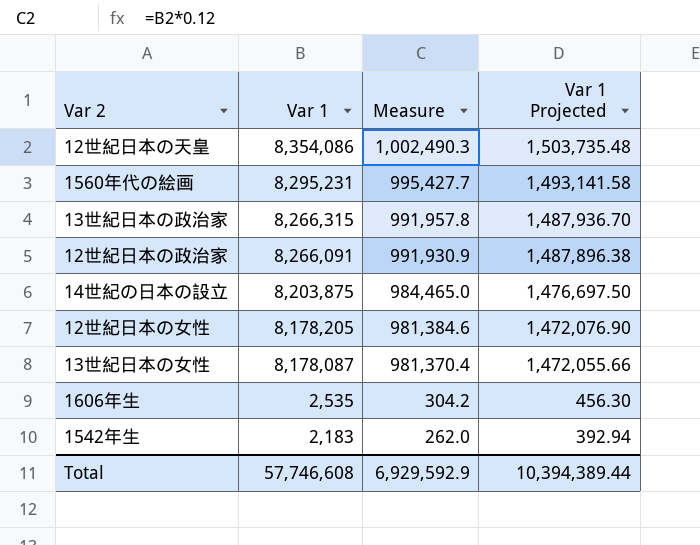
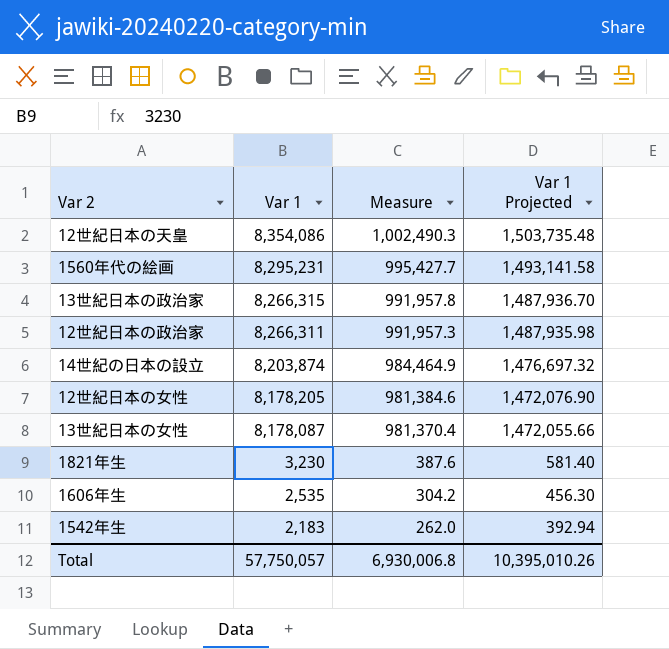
12世紀日本の政治家 | Var 1: 8,266,091 -> 8,266,311
12世紀日本の政治家 | Measure: 991,930.9 -> 991,957.3
12世紀日本の政治家 | Var 1 Projected: 1,487,896.38 -> 1,487,935.98
14世紀の日本の設立 | Var 1: 8,203,875 -> 8,203,874
14世紀の日本の設立 | Measure: 984,465.0 -> 984,464.9
14世紀の日本の設立 | Var 1 Projected: 1,476,697.50 -> 1,476,697.32
row 1821年生: none -> 3,230 | 387.6 | 581.40
Total | Var 1: 57,746,608 -> 57,750,057
Total | Measure: 6,929,592.9 -> 6,930,006.8
Total | Var 1 Projected: 10,394,389.44 -> 10,395,010.26

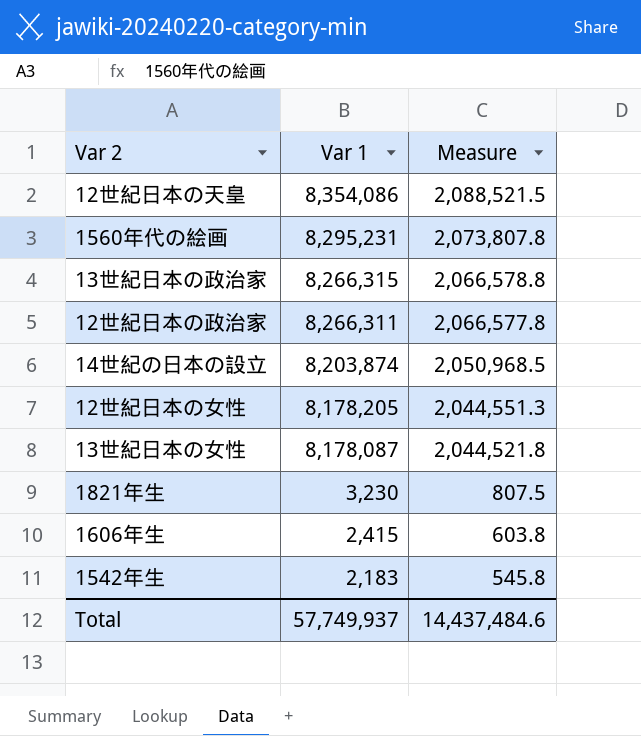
column Var 1 Projected | formula: [Var 1] * 0.18 -> none
column Measure | formula: [Var 1] * 0.12 -> [Var 1] * 0.25
1606年生 | Var 1: 2,535 -> 2,415
Total | Var 1: 57,750,057 -> 57,749,937
Total | Measure: 6,930,006.8 -> 14,437,484.6

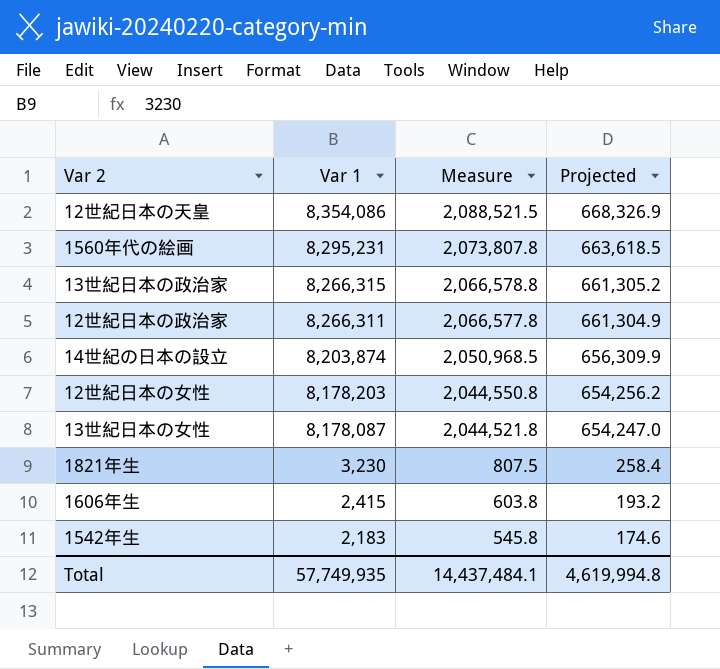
column Projected | formula: none -> [Var 1] * 0.08
12世紀日本の女性 | Var 1: 8,178,205 -> 8,178,203
12世紀日本の女性 | Measure: 2,044,551.3 -> 2,044,550.8
Total | Var 1: 57,749,937 -> 57,749,935
Total | Measure: 14,437,484.6 -> 14,437,484.1

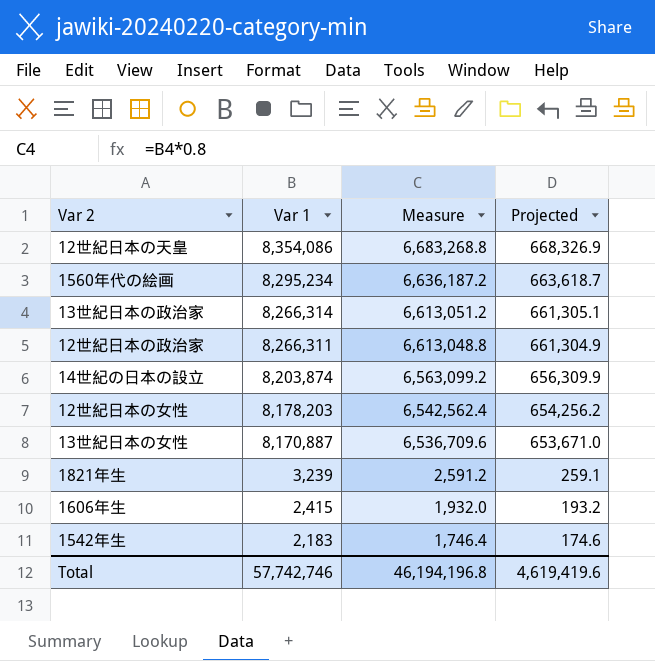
column Measure | formula: [Var 1] * 0.25 -> [Var 1] * 0.8
1560年代の絵画 | Var 1: 8,295,231 -> 8,295,234
1560年代の絵画 | Projected: 663,618.5 -> 663,618.7
13世紀日本の政治家 | Var 1: 8,266,315 -> 8,266,314
13世紀日本の政治家 | Projected: 661,305.2 -> 661,305.1
13世紀日本の女性 | Var 1: 8,178,087 -> 8,170,887
13世紀日本の女性 | Projected: 654,247.0 -> 653,671.0
1821年生 | Var 1: 3,230 -> 3,239
1821年生 | Projected: 258.4 -> 259.1
Total | Var 1: 57,749,935 -> 57,742,746
Total | Measure: 14,437,484.1 -> 46,194,196.8
Total | Projected: 4,619,994.8 -> 4,619,419.6

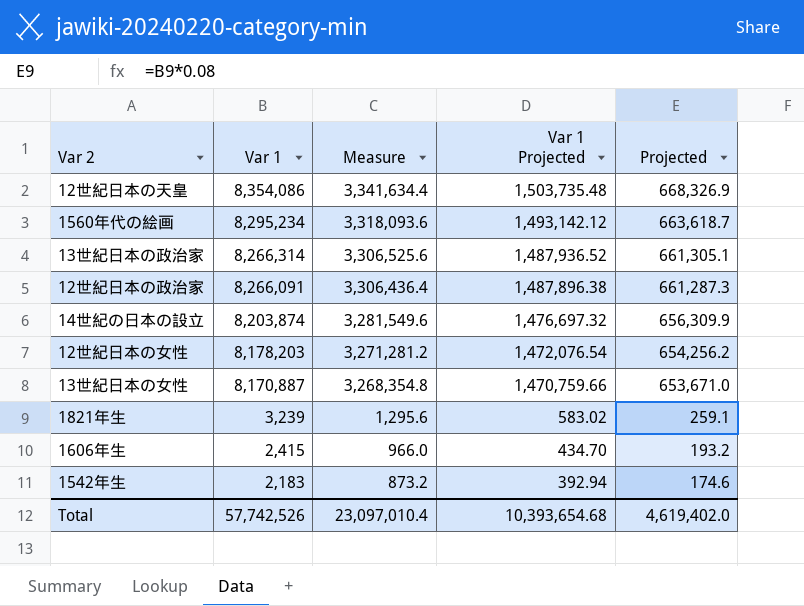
column Measure | formula: [Var 1] * 0.8 -> [Var 1] * 0.4
column Var 1 Projected | formula: none -> [Var 1] * 0.18
12世紀日本の政治家 | Var 1: 8,266,311 -> 8,266,091
12世紀日本の政治家 | Projected: 661,304.9 -> 661,287.3
Total | Var 1: 57,742,746 -> 57,742,526
Total | Measure: 46,194,196.8 -> 23,097,010.4
Total | Projected: 4,619,419.6 -> 4,619,402.0

